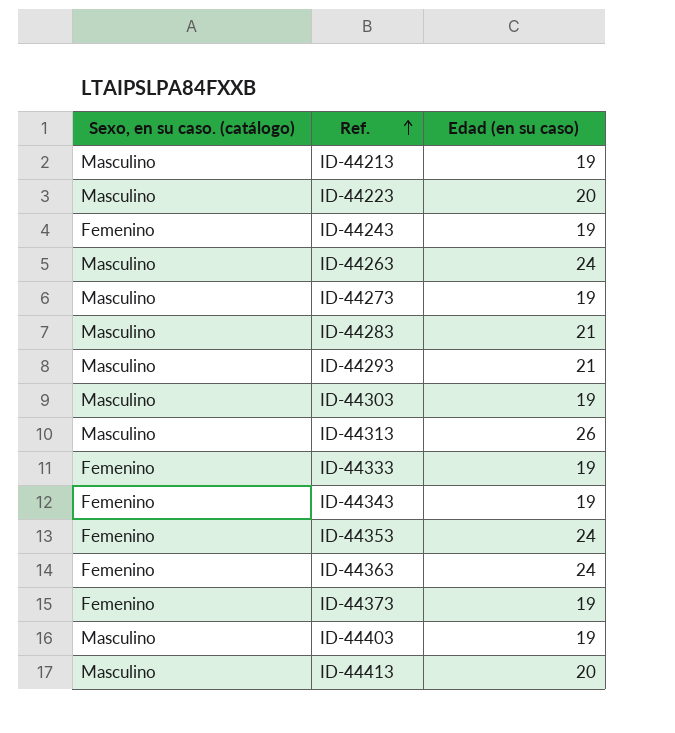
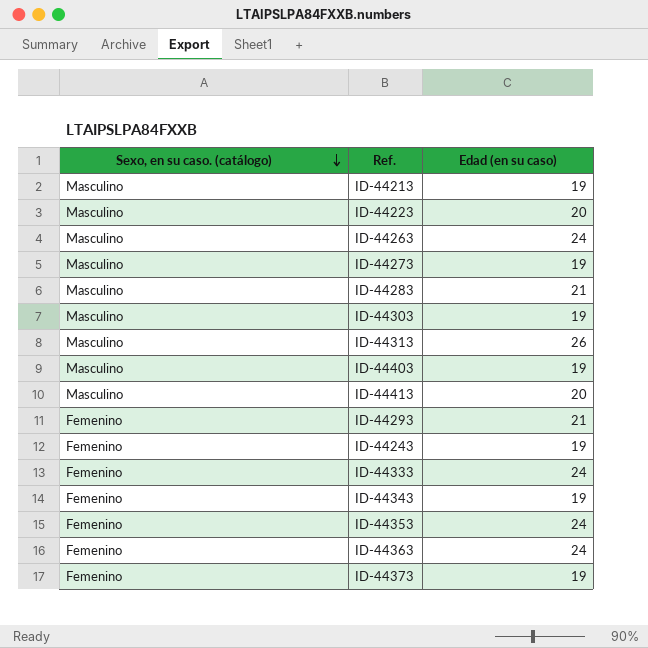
row order: Ref. ascending -> Sexo, en su caso. (catálogo) descending
ID-44293 | Sexo, en su caso. (catálogo): Masculino -> Femenino
ID-44333 | Edad (en su caso): 19 -> 24

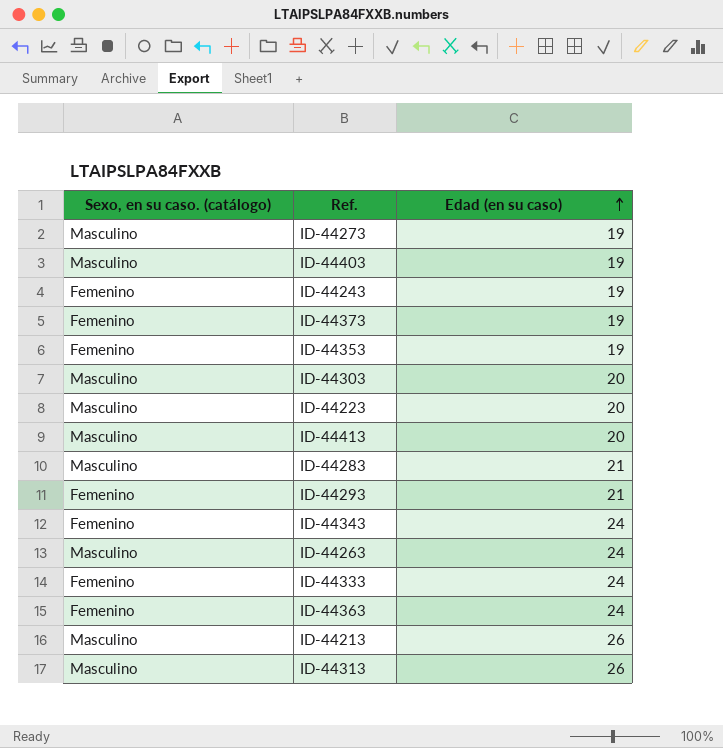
row order: Sexo, en su caso. (catálogo) descending -> Edad (en su caso) ascending
ID-44353 | Edad (en su caso): 24 -> 19
ID-44303 | Edad (en su caso): 19 -> 20
ID-44343 | Edad (en su caso): 19 -> 24
ID-44213 | Edad (en su caso): 19 -> 26

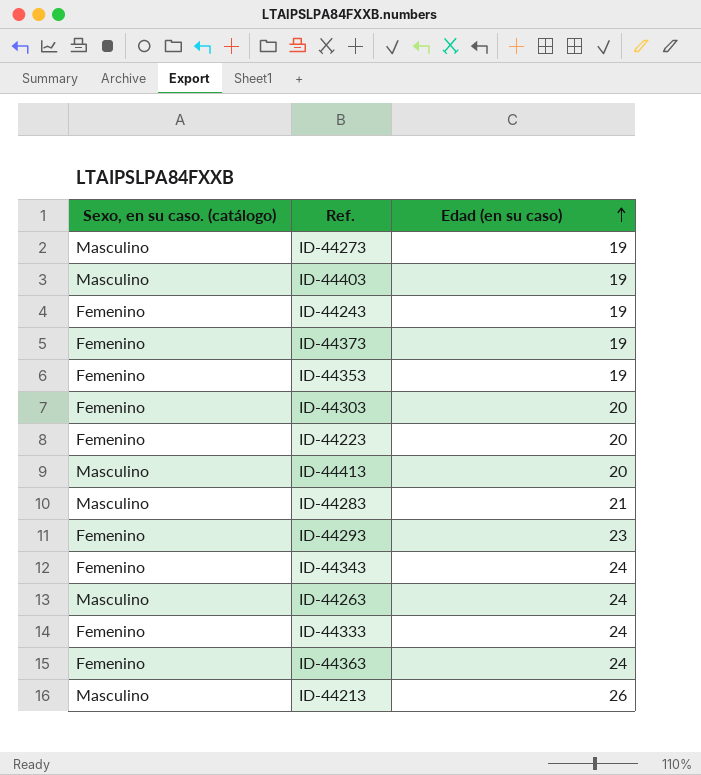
row ID-44313: Masculino | 26 -> none
ID-44303 | Sexo, en su caso. (catálogo): Masculino -> Femenino
ID-44223 | Sexo, en su caso. (catálogo): Masculino -> Femenino
ID-44293 | Edad (en su caso): 21 -> 23

